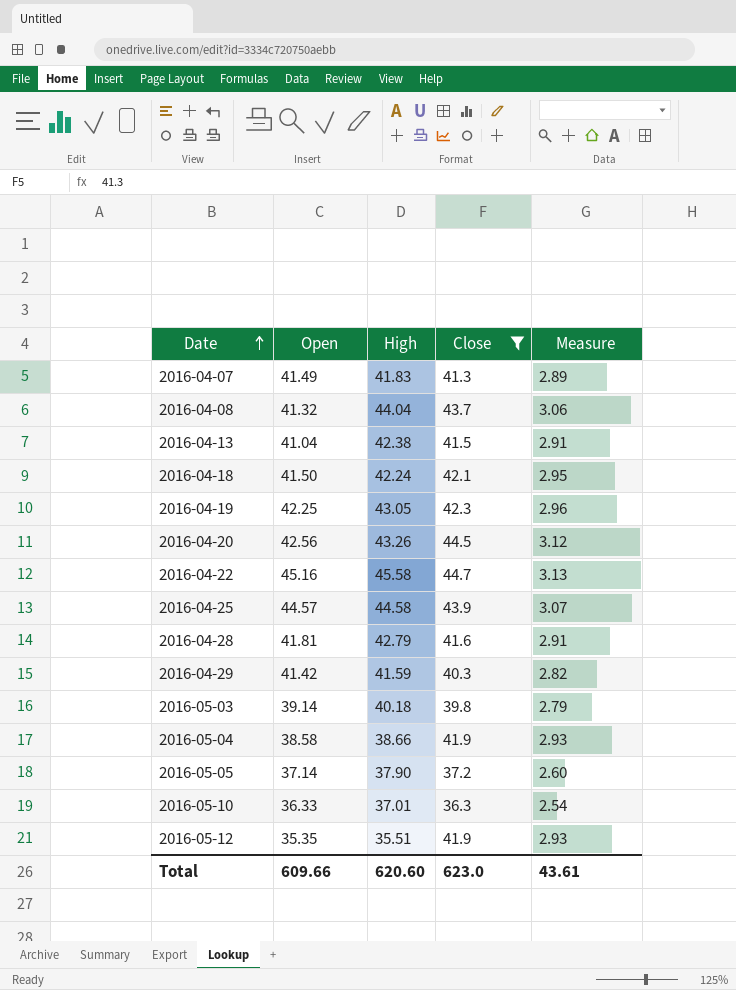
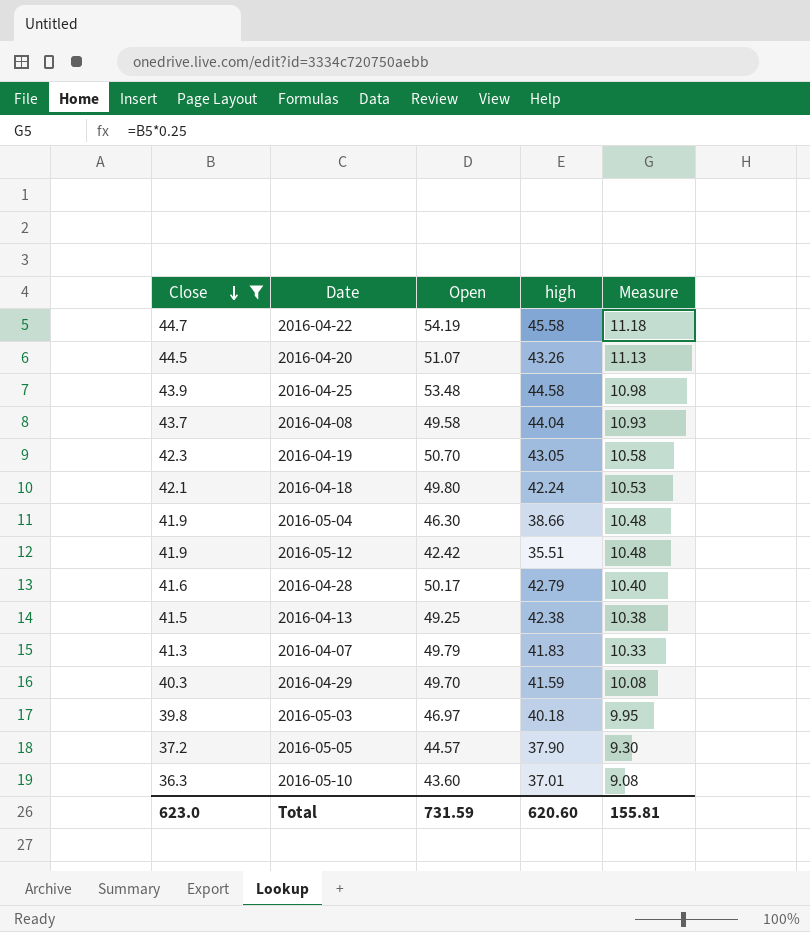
row order: Date ascending -> Close descending
column Close | position: 4 -> 1
column name: High -> high
column Measure | formula: [Close] * 0.07 -> [Close] * 0.25
2016-04-22 | Open: 45.16 -> 54.19
2016-04-20 | Open: 42.56 -> 51.07
2016-04-25 | Open: 44.57 -> 53.48
2016-04-08 | Open: 41.32 -> 49.58
2016-04-19 | Open: 42.25 -> 50.70
2016-04-18 | Open: 41.50 -> 49.80
2016-05-04 | Open: 38.58 -> 46.30
2016-05-12 | Open: 35.35 -> 42.42
2016-04-28 | Open: 41.81 -> 50.17
2016-04-13 | Open: 41.04 -> 49.25
2016-04-07 | Open: 41.49 -> 49.79
2016-04-29 | Open: 41.42 -> 49.70
2016-05-03 | Open: 39.14 -> 46.97
2016-05-05 | Open: 37.14 -> 44.57
2016-05-10 | Open: 36.33 -> 43.60
Total | Open: 609.66 -> 731.59
Total | Measure: 43.61 -> 155.81

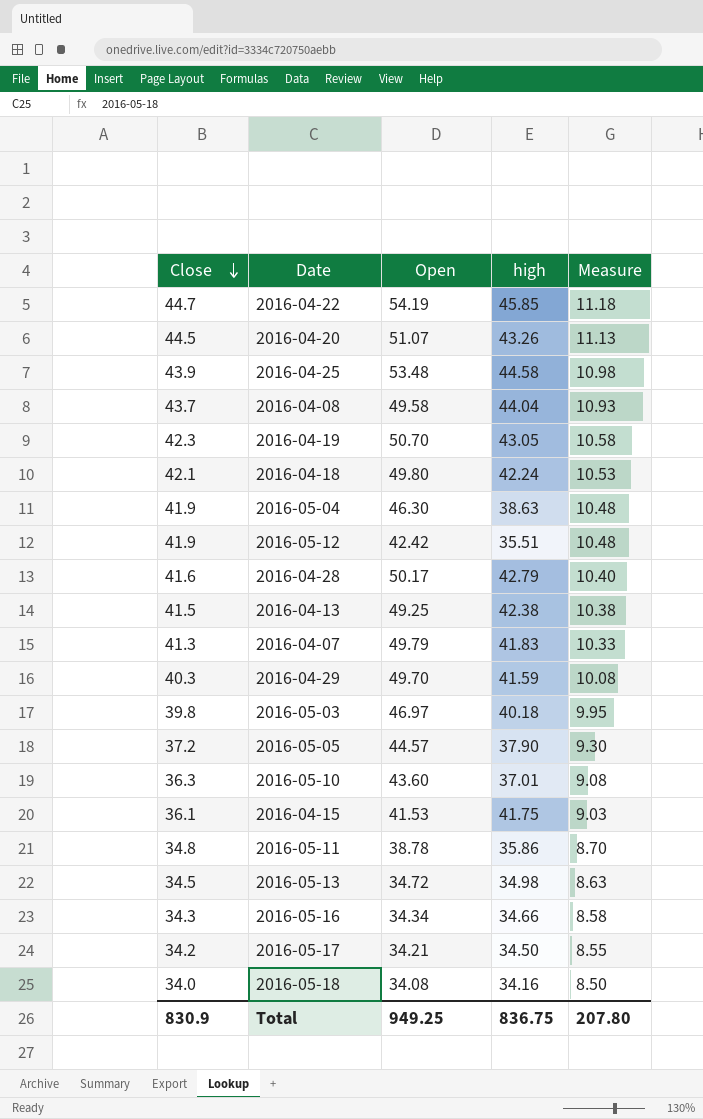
filter: Close >= 36.3 -> none
2016-04-22 | high: 45.58 -> 45.85
2016-05-04 | high: 38.66 -> 38.63
Total | Close: 623.0 -> 830.9
Total | Open: 731.59 -> 949.25
Total | high: 620.60 -> 836.75
Total | Measure: 155.81 -> 207.80

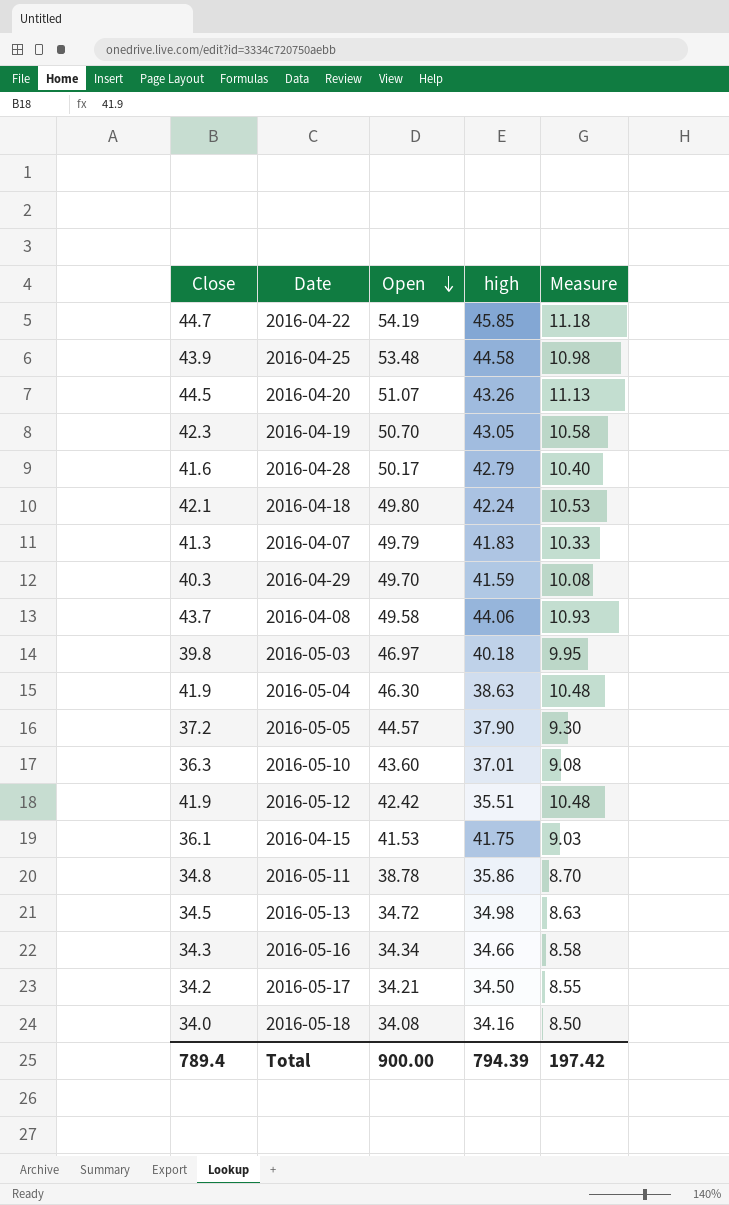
row order: Close descending -> Open descending
row 2016-04-13: 41.5 | 49.25 | 42.38 | 10.38 -> none
2016-04-08 | high: 44.04 -> 44.06
Total | Close: 830.9 -> 789.4
Total | Open: 949.25 -> 900.00
Total | high: 836.75 -> 794.39
Total | Measure: 207.80 -> 197.42

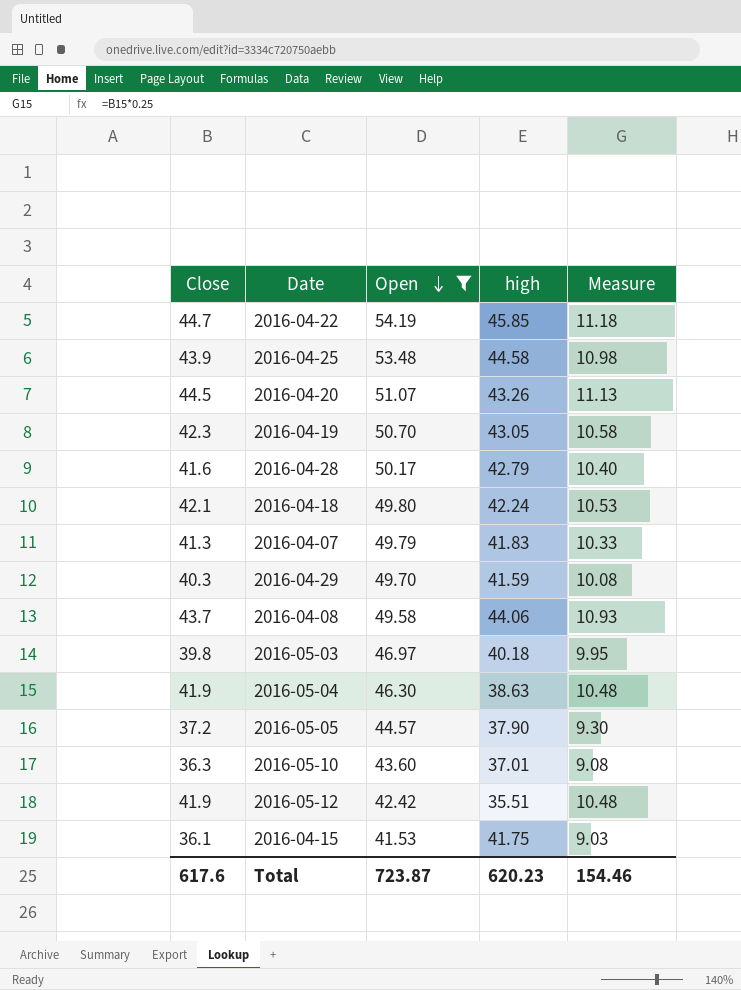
filter: none -> Open >= 41.53
Total | Close: 789.4 -> 617.6
Total | Open: 900.00 -> 723.87
Total | high: 794.39 -> 620.23
Total | Measure: 197.42 -> 154.46

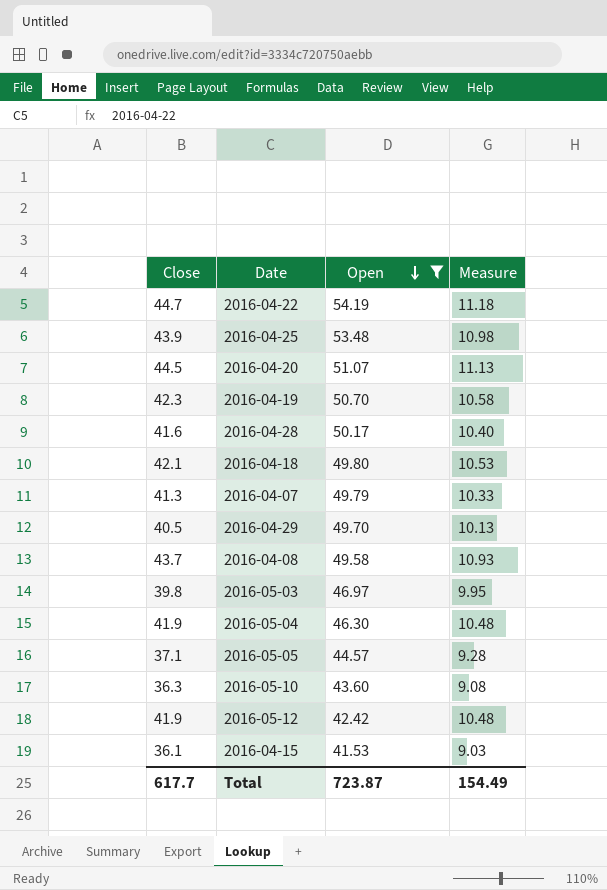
column high | position: 4 -> none
2016-04-29 | Close: 40.3 -> 40.5
2016-04-29 | Measure: 10.08 -> 10.13
2016-05-05 | Close: 37.2 -> 37.1
2016-05-05 | Measure: 9.30 -> 9.28
Total | Close: 617.6 -> 617.7
Total | Measure: 154.46 -> 154.49

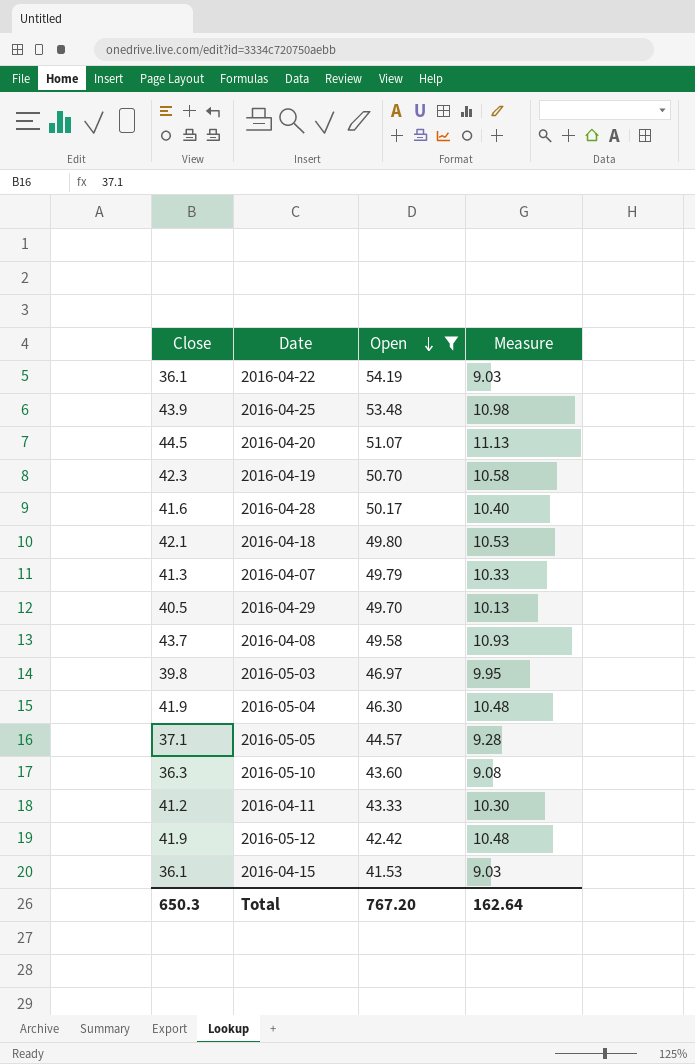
2016-04-22 | Close: 44.7 -> 36.1
2016-04-22 | Measure: 11.18 -> 9.03
row 2016-04-11: none -> 41.2 | 43.33 | 10.30
Total | Close: 617.7 -> 650.3
Total | Open: 723.87 -> 767.20
Total | Measure: 154.49 -> 162.64

